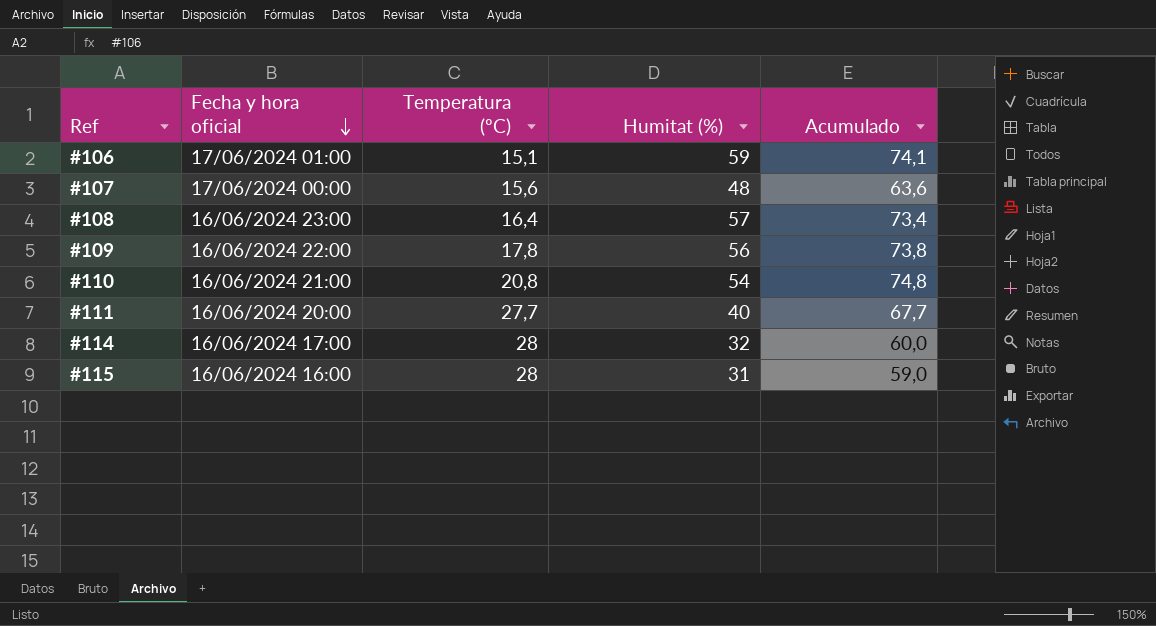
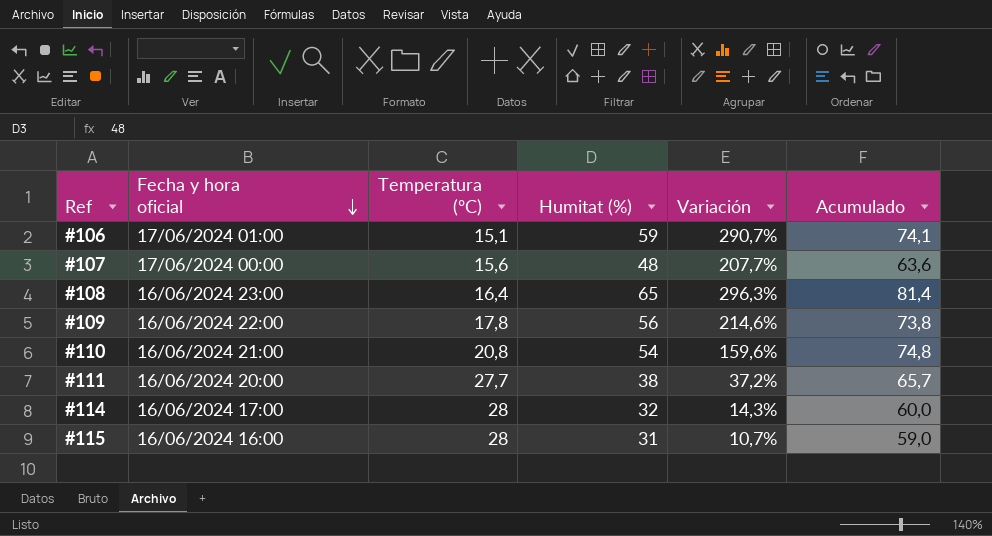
column Variación | formula: none -> ([Humitat (%)] - [Temperatura (ºC)]) / [Temperatura (ºC)]
#108 | Humitat (%): 57 -> 65
#108 | Acumulado: 73,4 -> 81,4
#111 | Humitat (%): 40 -> 38
#111 | Acumulado: 67,7 -> 65,7

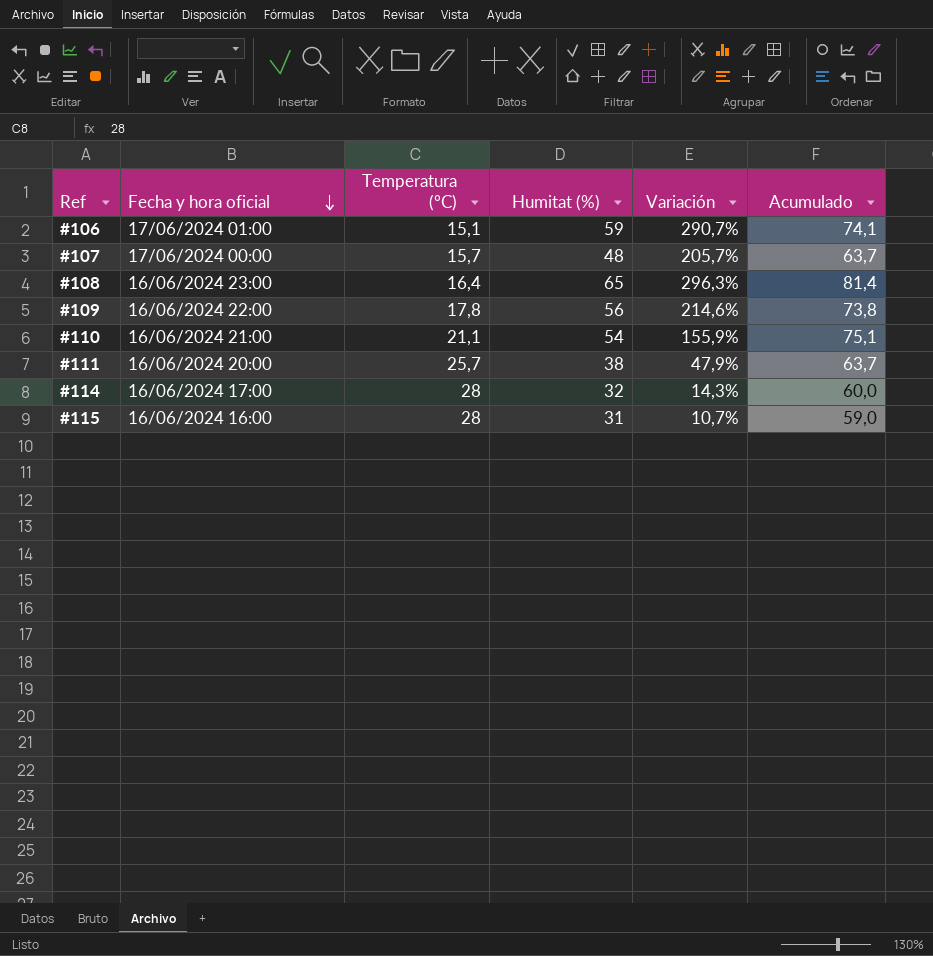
#107 | Temperatura (ºC): 15,6 -> 15,7
#107 | Variación: 207,7% -> 205,7%
#107 | Acumulado: 63,6 -> 63,7
#110 | Temperatura (ºC): 20,8 -> 21,1
#110 | Variación: 159,6% -> 155,9%
#110 | Acumulado: 74,8 -> 75,1
#111 | Temperatura (ºC): 27,7 -> 25,7
#111 | Variación: 37,2% -> 47,9%
#111 | Acumulado: 65,7 -> 63,7

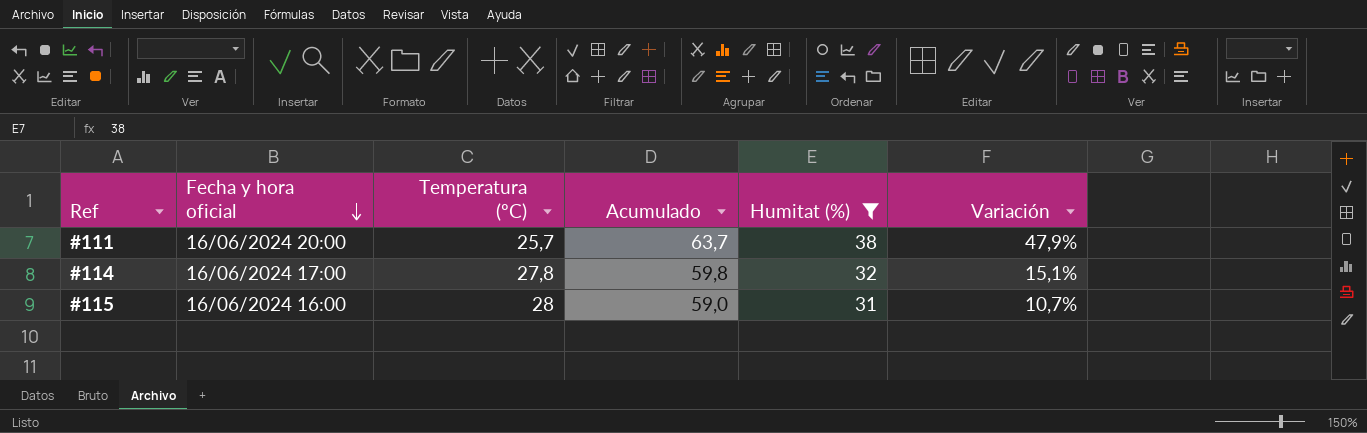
filter: none -> Humitat (%) <= 38
column Acumulado | position: 6 -> 4
#114 | Temperatura (ºC): 28 -> 27,8
#114 | Acumulado: 60,0 -> 59,8
#114 | Variación: 14,3% -> 15,1%

